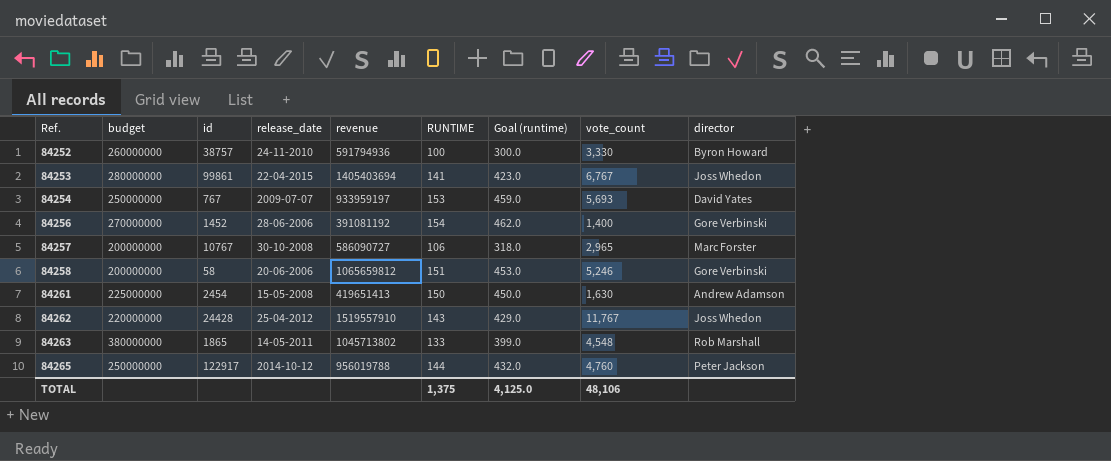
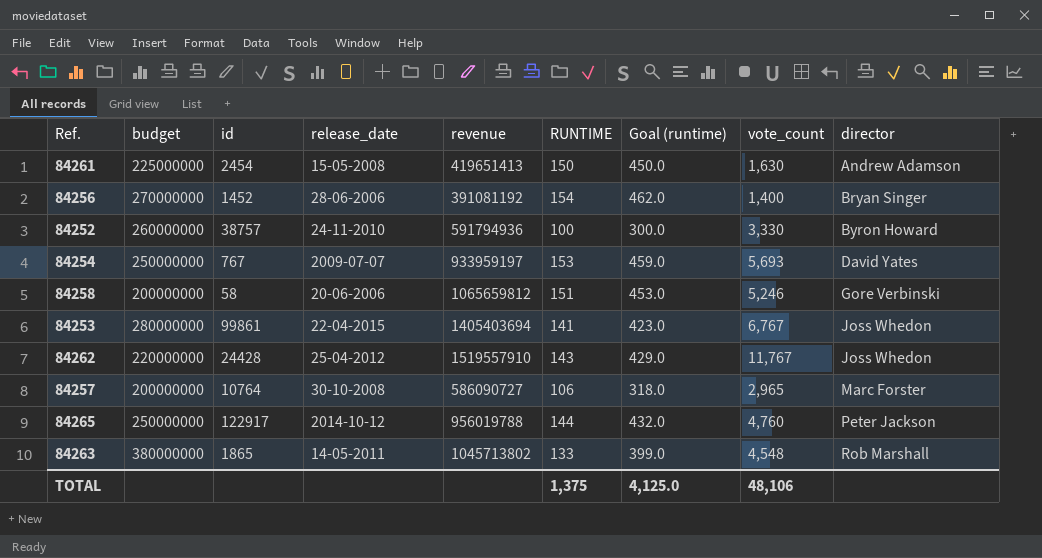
row order: Ref. ascending -> director ascending
84256 | director: Gore Verbinski -> Bryan Singer
84257 | id: 10767 -> 10764

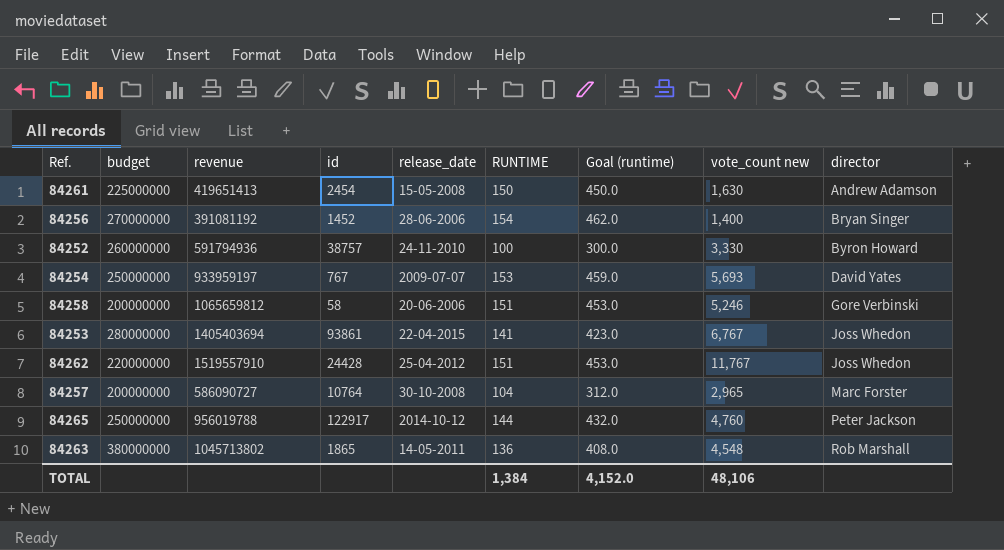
column revenue | position: 5 -> 3
column name: vote_count -> vote_count new
84253 | id: 99861 -> 93861
84262 | RUNTIME: 143 -> 151
84262 | Goal (runtime): 429.0 -> 453.0
84257 | RUNTIME: 106 -> 104
84257 | Goal (runtime): 318.0 -> 312.0
84263 | RUNTIME: 133 -> 136
84263 | Goal (runtime): 399.0 -> 408.0
TOTAL | RUNTIME: 1,375 -> 1,384
TOTAL | Goal (runtime): 4,125.0 -> 4,152.0

